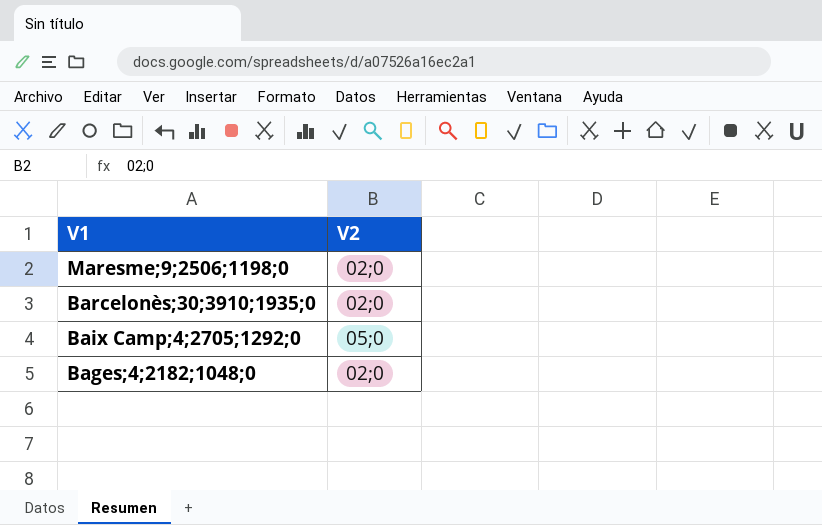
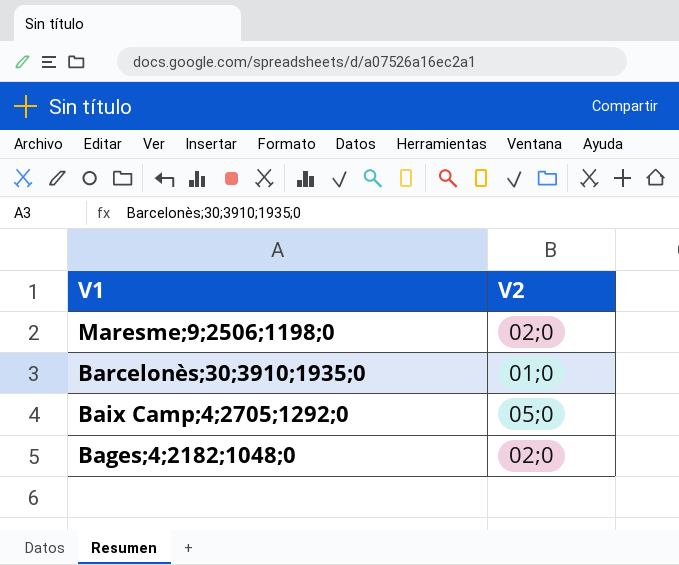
Barcelonès;30;3910;1935;0 | V2: 02;0 -> 01;0

